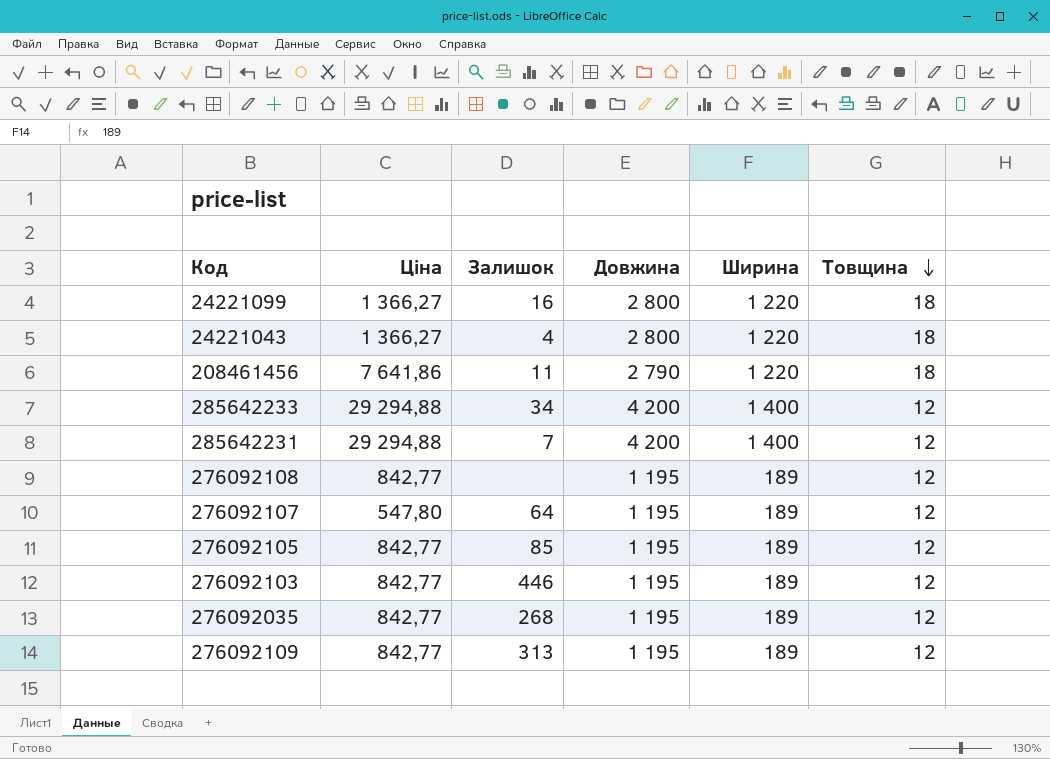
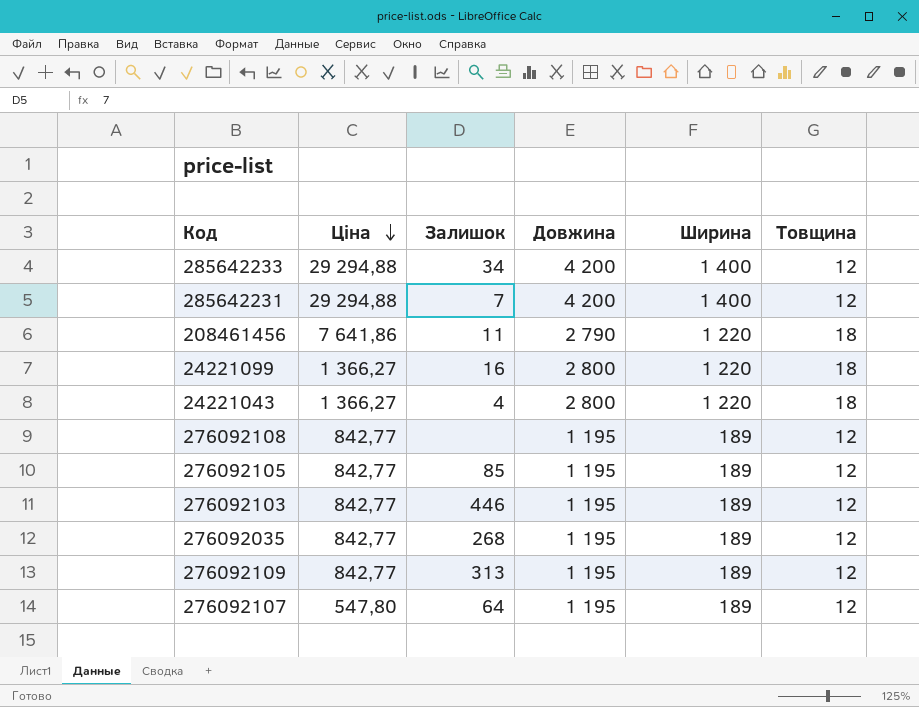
row order: Товщина descending -> Ціна descending

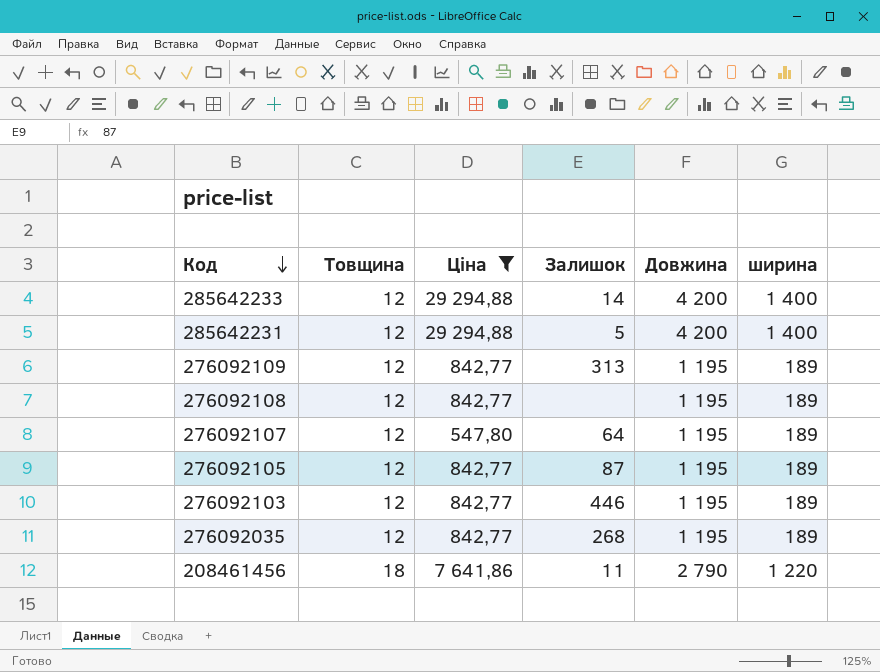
filter: none -> Ціна != 1 366,27
row order: Ціна descending -> Код descending
column Товщина | position: 6 -> 2
column name: Ширина -> ширина
285642233 | Залишок: 34 -> 14
285642231 | Залишок: 7 -> 5
276092105 | Залишок: 85 -> 87

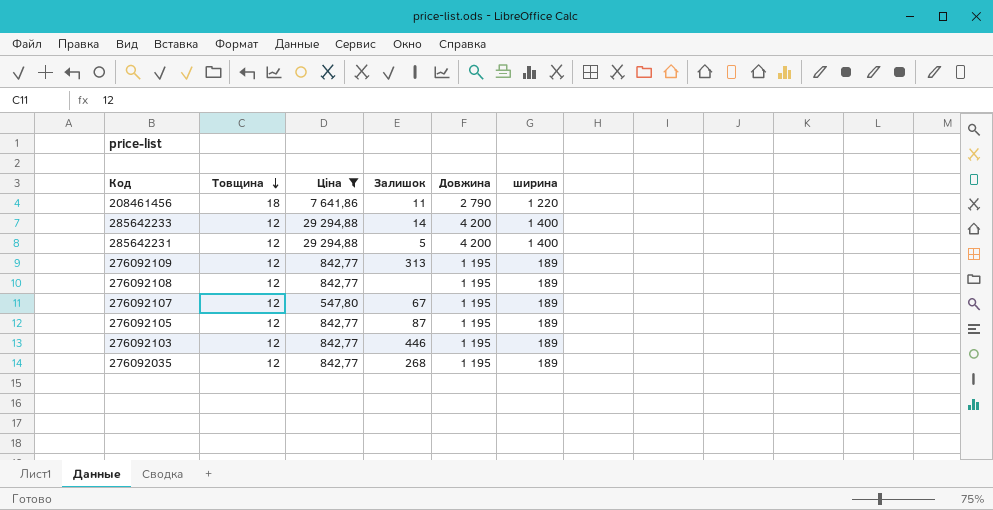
row order: Код descending -> Товщина descending
276092107 | Залишок: 64 -> 67

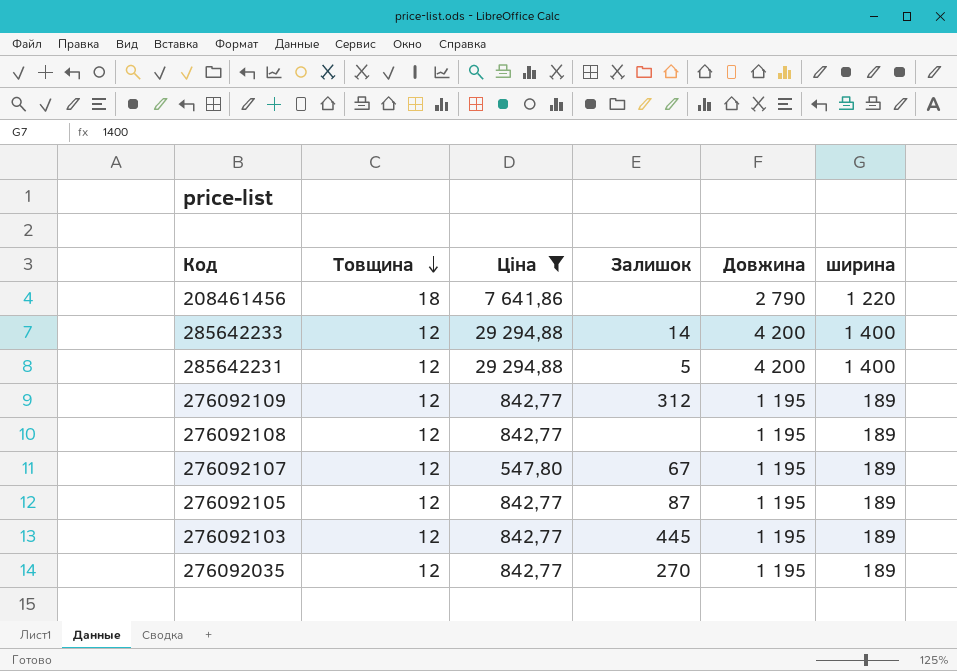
208461456 | Залишок: 11 -> none
276092109 | Залишок: 313 -> 312
276092103 | Залишок: 446 -> 445
276092035 | Залишок: 268 -> 270

